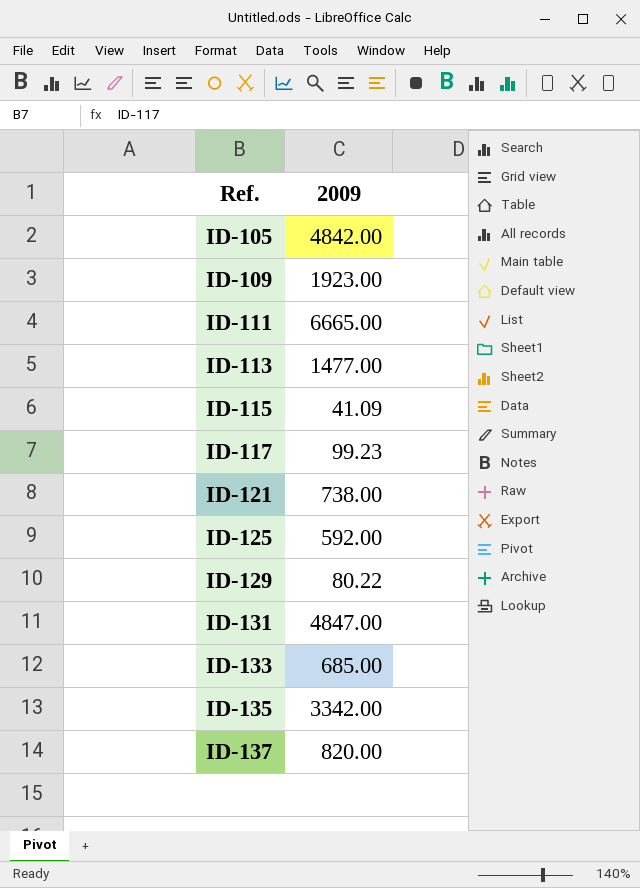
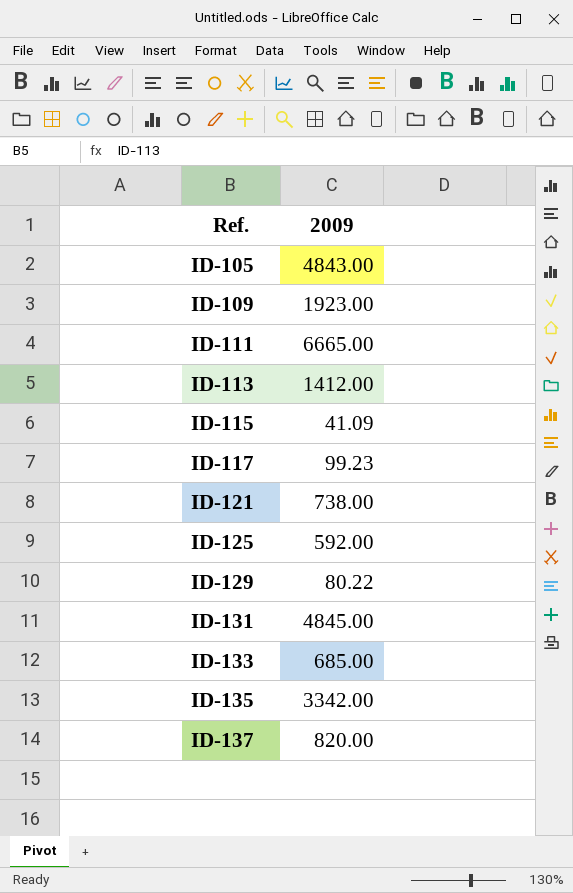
ID-105 | 2009: 4842.00 -> 4843.00
ID-113 | 2009: 1477.00 -> 1412.00
ID-131 | 2009: 4847.00 -> 4845.00

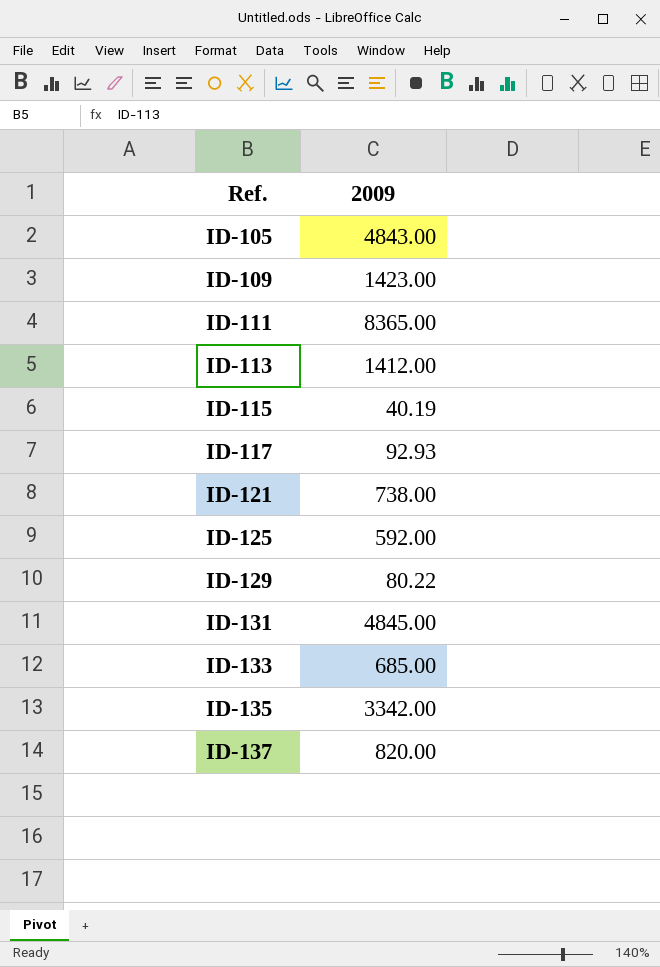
ID-109 | 2009: 1923.00 -> 1423.00
ID-111 | 2009: 6665.00 -> 8365.00
ID-115 | 2009: 41.09 -> 40.19
ID-117 | 2009: 99.23 -> 92.93

